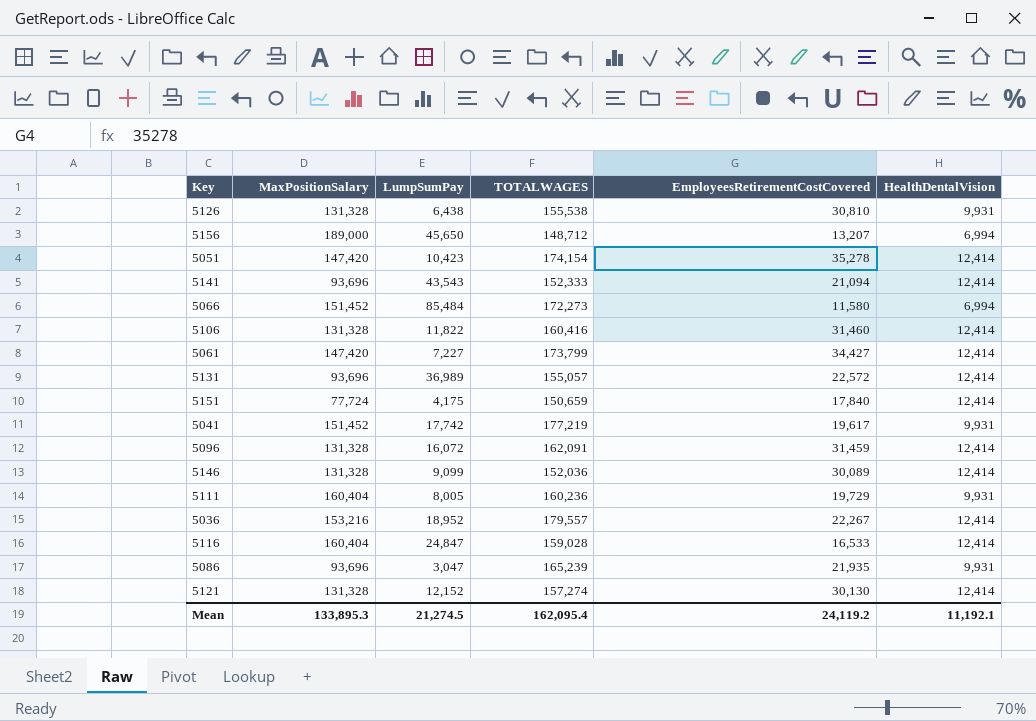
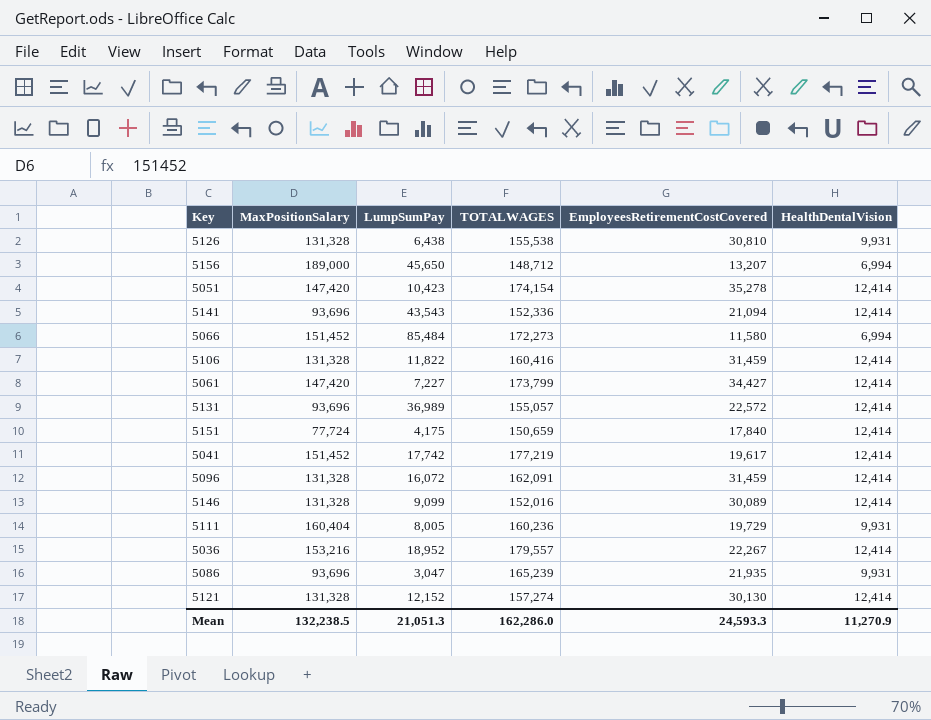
row 5116: 160,404 | 24,847 | 159,028 | 16,533 | 12,414 -> none
5141 | TOTALWAGES: 152,333 -> 152,336
5106 | EmployeesRetirementCostCovered: 31,460 -> 31,459
5041 | HealthDentalVision: 9,931 -> 12,414
5146 | TOTALWAGES: 152,036 -> 152,016
Mean | MaxPositionSalary: 133,895.3 -> 132,238.5
Mean | LumpSumPay: 21,274.5 -> 21,051.3
Mean | TOTALWAGES: 162,095.4 -> 162,286.0
Mean | EmployeesRetirementCostCovered: 24,119.2 -> 24,593.3
Mean | HealthDentalVision: 11,192.1 -> 11,270.9

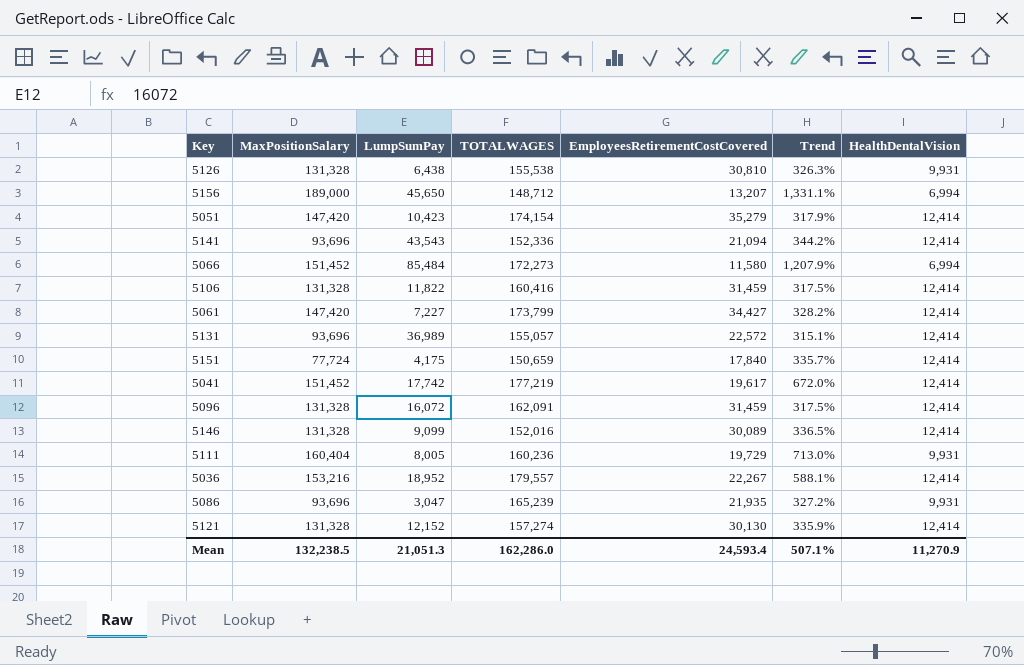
column Trend | formula: none -> ([MaxPositionSalary] - [EmployeesRetirementCostCovered]) / [EmployeesRetirementCostCovered]
5051 | EmployeesRetirementCostCovered: 35,278 -> 35,279
Mean | EmployeesRetirementCostCovered: 24,593.3 -> 24,593.4

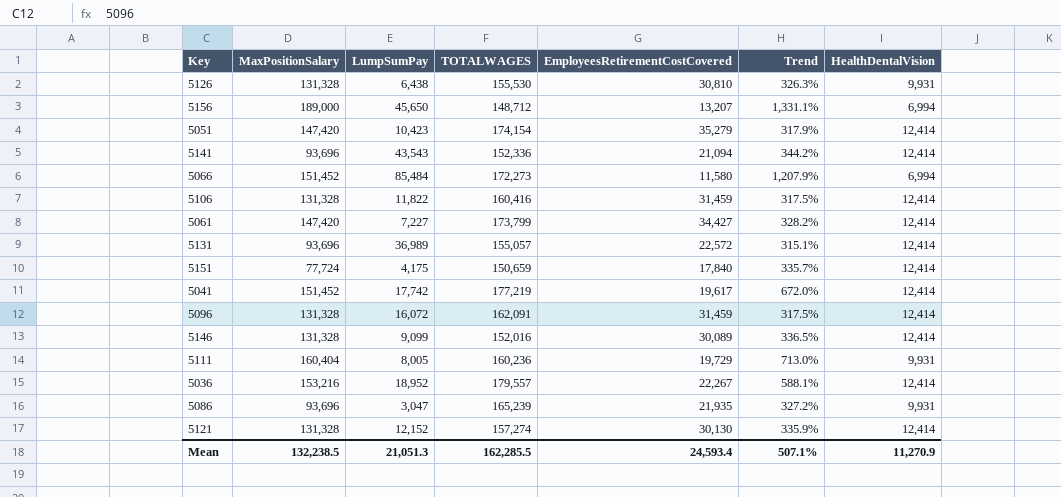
5126 | TOTALWAGES: 155,538 -> 155,530
Mean | TOTALWAGES: 162,286.0 -> 162,285.5

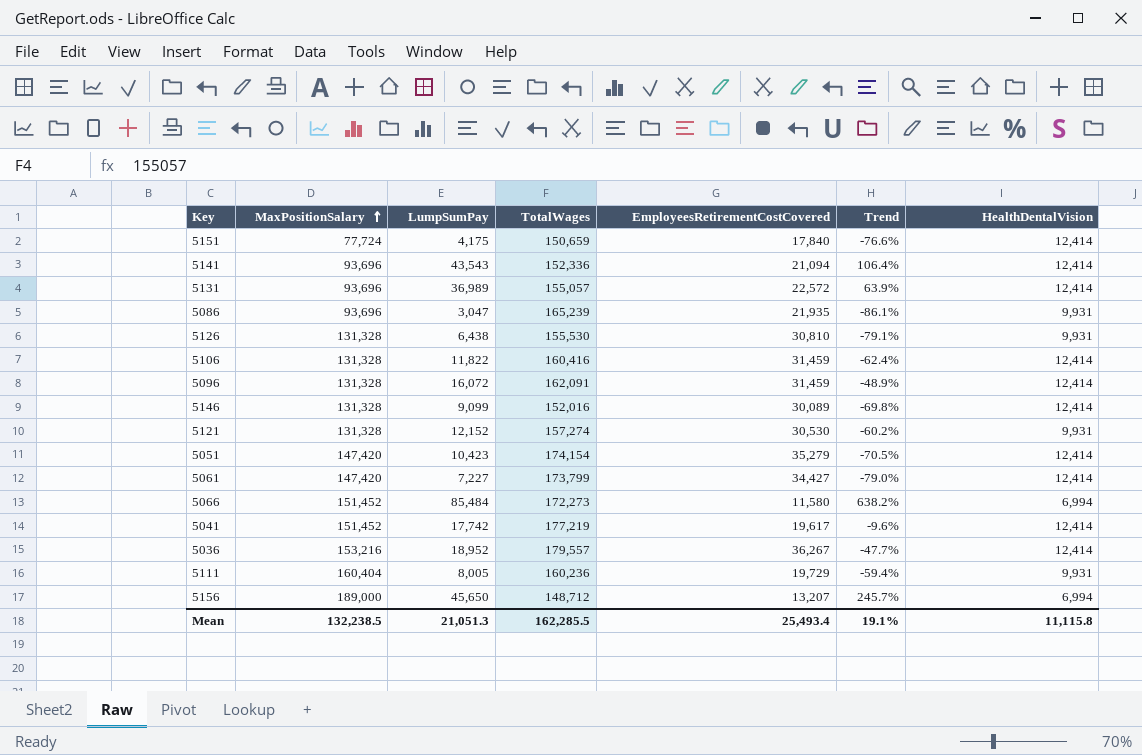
row order: none -> MaxPositionSalary ascending
column name: TOTALWAGES -> TotalWages
column Trend | formula: ([MaxPositionSalary] - [EmployeesRetirementCostCovered]) / [EmployeesRetirementCostCovered] -> ([LumpSumPay] - [EmployeesRetirementCostCovered]) / [EmployeesRetirementCostCovered]
5121 | EmployeesRetirementCostCovered: 30,130 -> 30,530
5121 | HealthDentalVision: 12,414 -> 9,931
5036 | EmployeesRetirementCostCovered: 22,267 -> 36,267
Mean | EmployeesRetirementCostCovered: 24,593.4 -> 25,493.4
Mean | Trend: 507.1% -> 19.1%
Mean | HealthDentalVision: 11,270.9 -> 11,115.8

